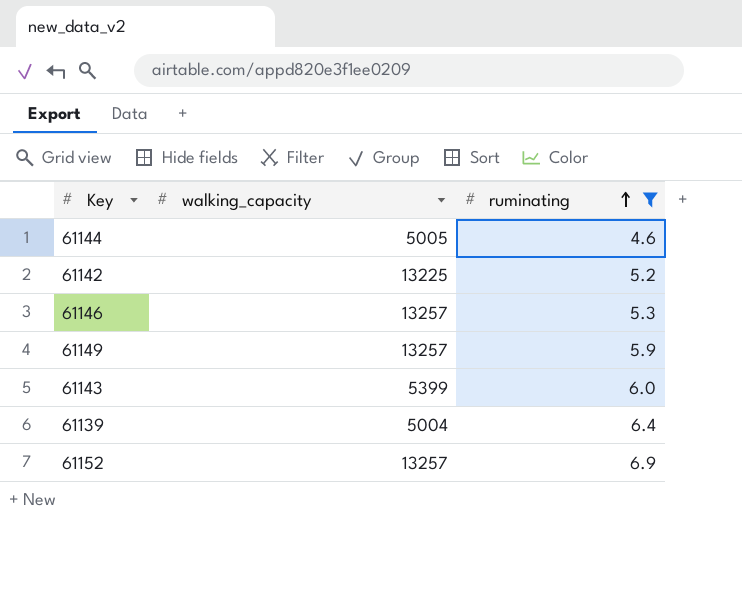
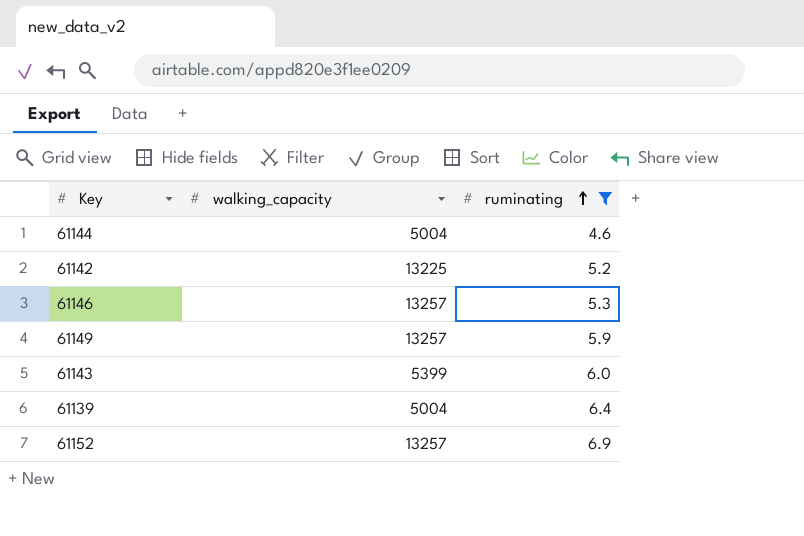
61144 | walking_capacity: 5005 -> 5004

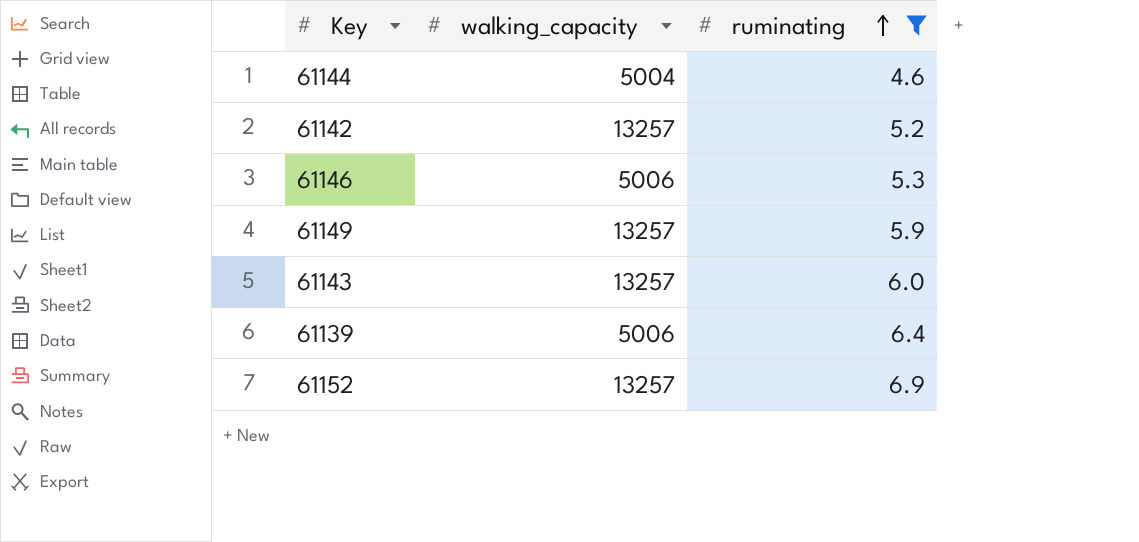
61142 | walking_capacity: 13225 -> 13257
61146 | walking_capacity: 13257 -> 5006
61143 | walking_capacity: 5399 -> 13257
61139 | walking_capacity: 5004 -> 5006

